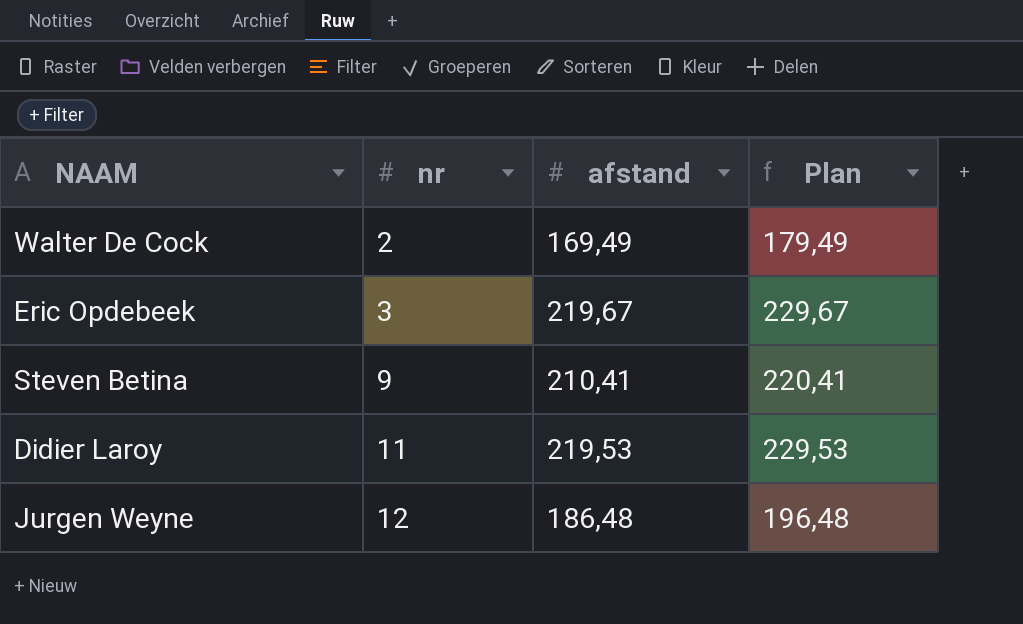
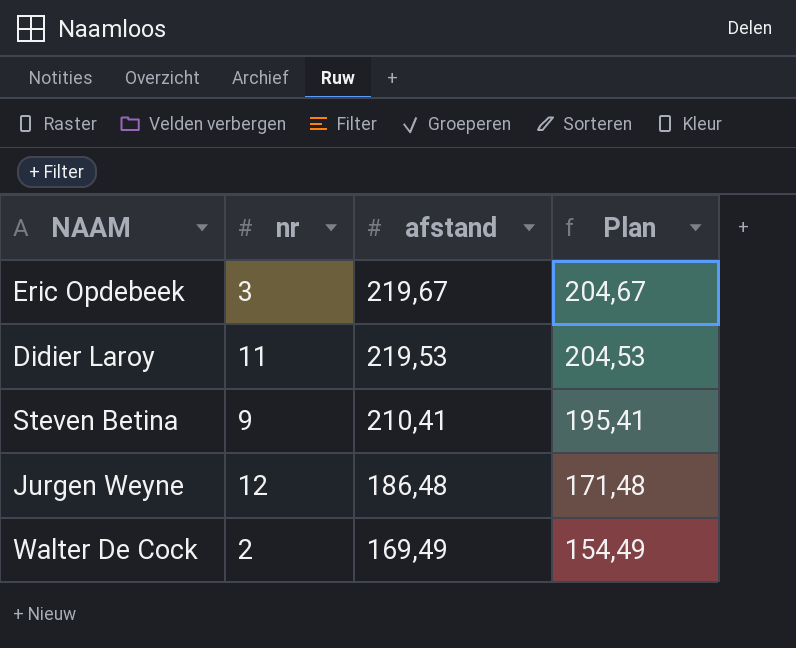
row order: nr ascending -> afstand descending
column Plan | formula: [afstand] + 10 -> [afstand] - 15

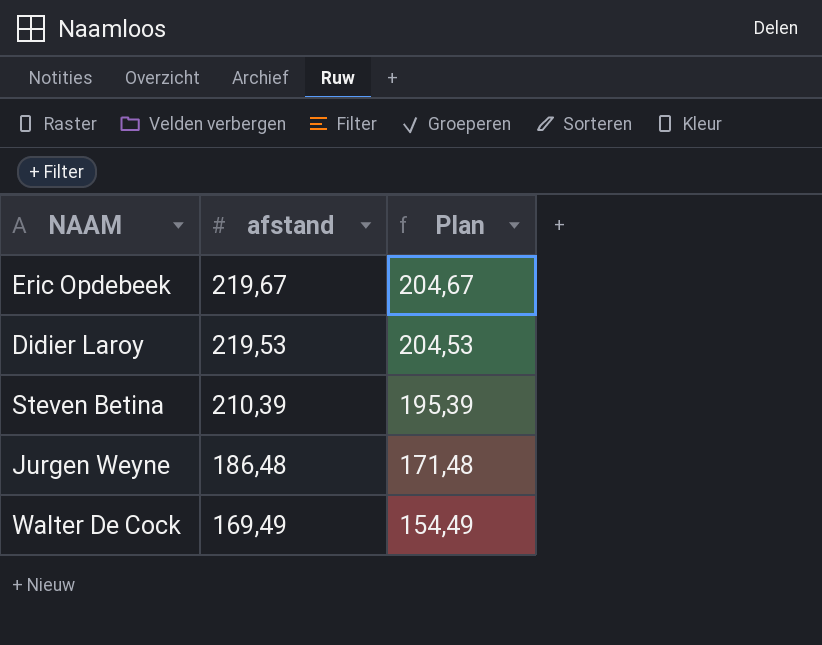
column nr | position: 2 -> none
Steven Betina | afstand: 210,41 -> 210,39
Steven Betina | Plan: 195,41 -> 195,39

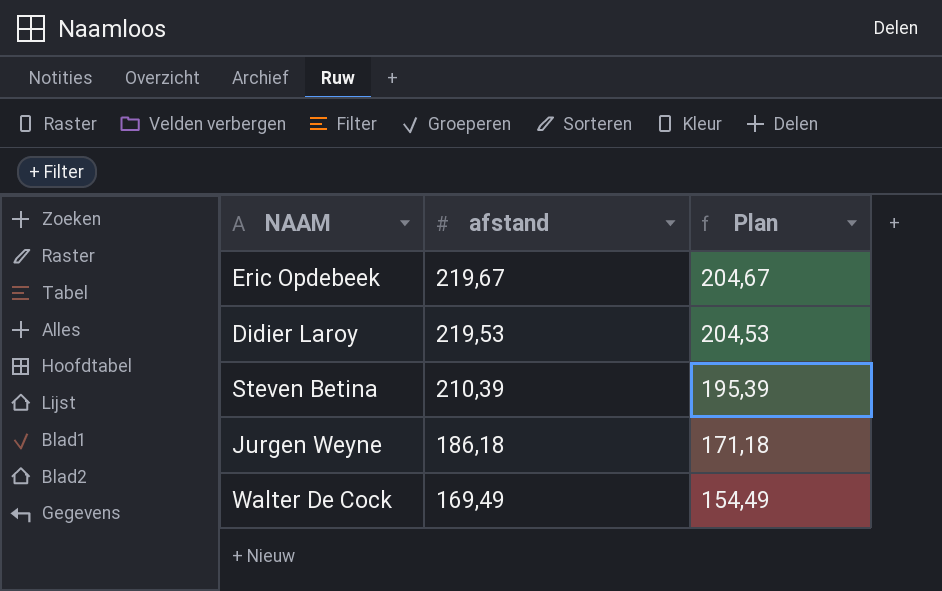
Jurgen Weyne | afstand: 186,48 -> 186,18
Jurgen Weyne | Plan: 171,48 -> 171,18

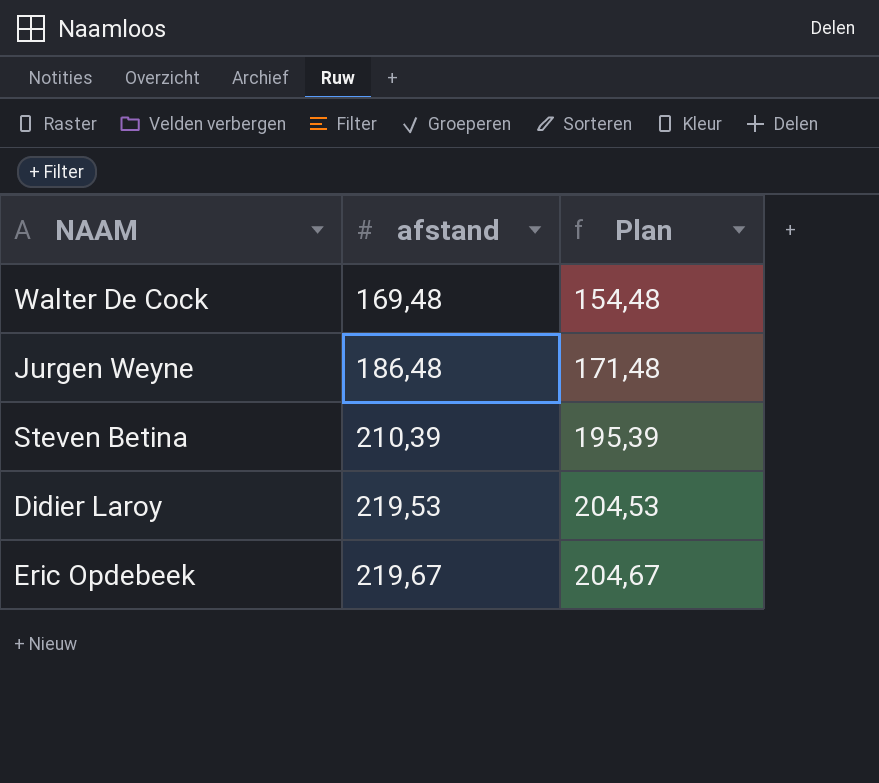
row order: afstand descending -> afstand ascending
Walter De Cock | afstand: 169,49 -> 169,48
Walter De Cock | Plan: 154,49 -> 154,48
Jurgen Weyne | afstand: 186,18 -> 186,48
Jurgen Weyne | Plan: 171,18 -> 171,48

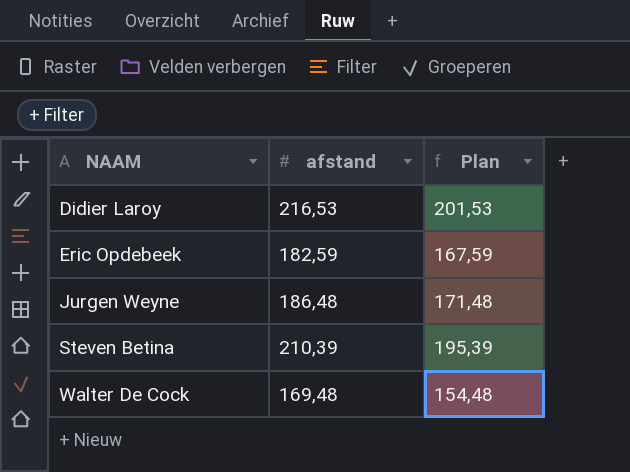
row order: afstand ascending -> NAAM ascending
Didier Laroy | afstand: 219,53 -> 216,53
Didier Laroy | Plan: 204,53 -> 201,53
Eric Opdebeek | afstand: 219,67 -> 182,59
Eric Opdebeek | Plan: 204,67 -> 167,59

